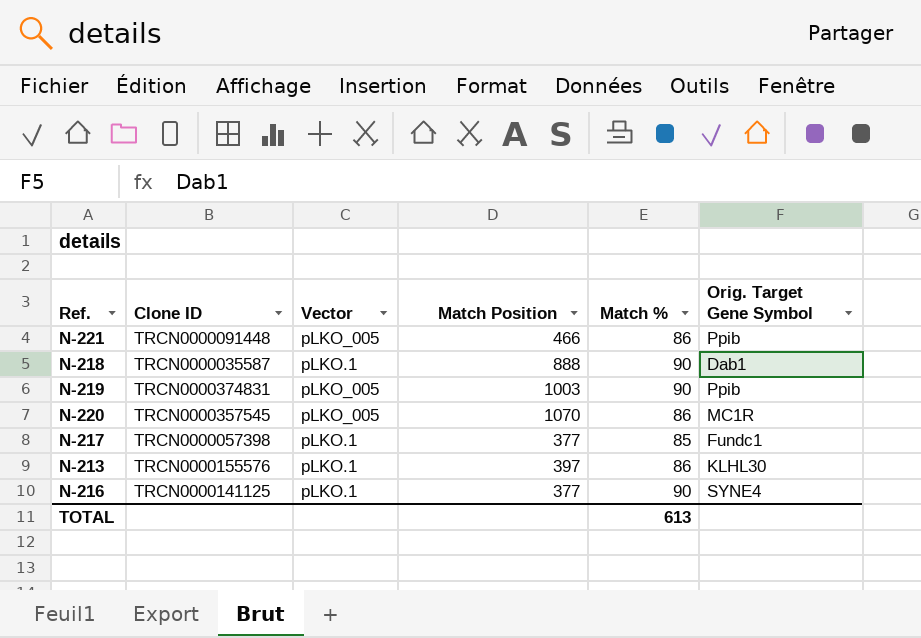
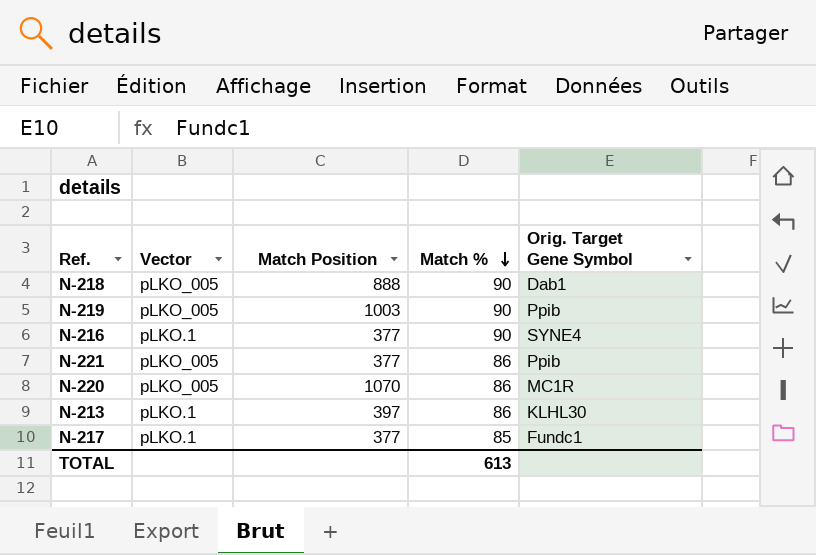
row order: none -> Match % descending
column Clone ID | position: 2 -> none
N-218 | Vector: pLKO.1 -> pLKO_005
N-221 | Match Position: 466 -> 377

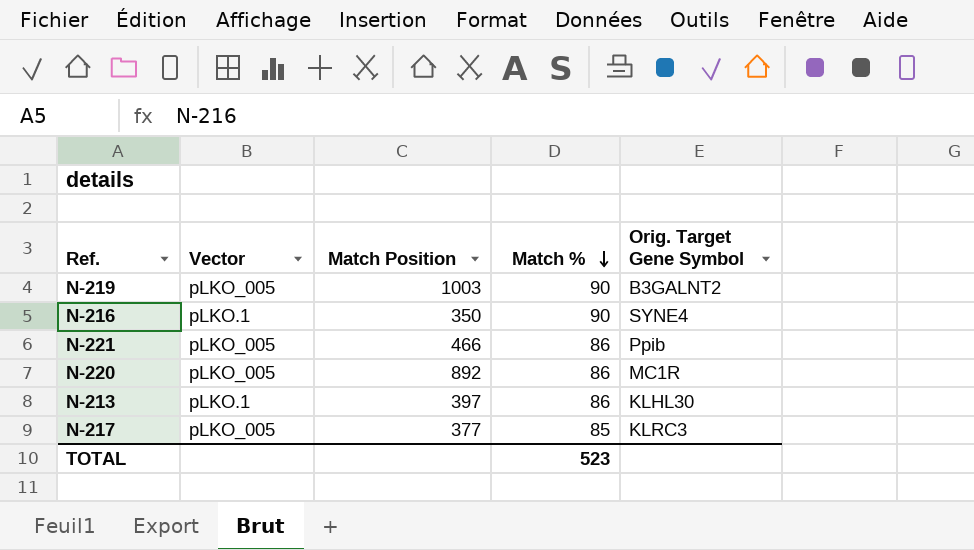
row N-218: pLKO_005 | 888 | 90 | Dab1 -> none
N-219 | Orig. Target Gene Symbol: Ppib -> B3GALNT2
N-216 | Match Position: 377 -> 350
N-221 | Match Position: 377 -> 466
N-220 | Match Position: 1070 -> 892
N-217 | Vector: pLKO.1 -> pLKO_005
N-217 | Orig. Target Gene Symbol: Fundc1 -> KLRC3
TOTAL | Match %: 613 -> 523

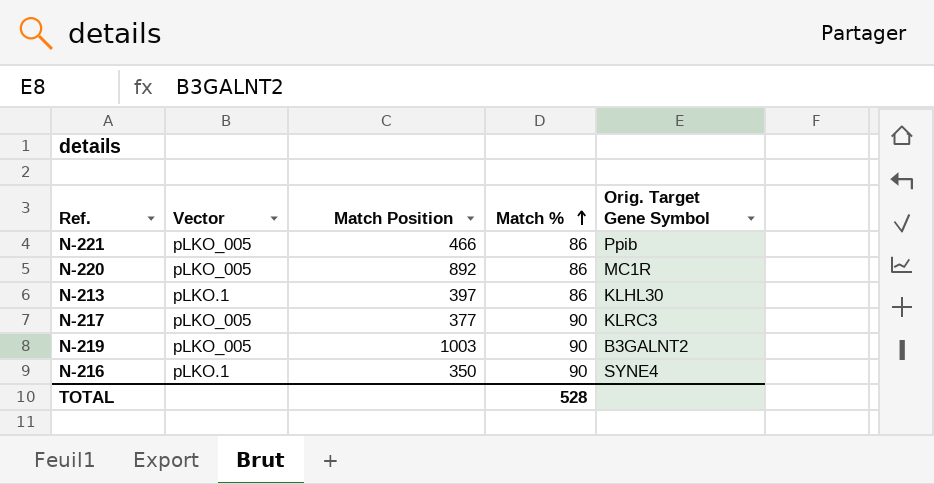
row order: Match % descending -> Match % ascending
N-217 | Match %: 85 -> 90
TOTAL | Match %: 523 -> 528

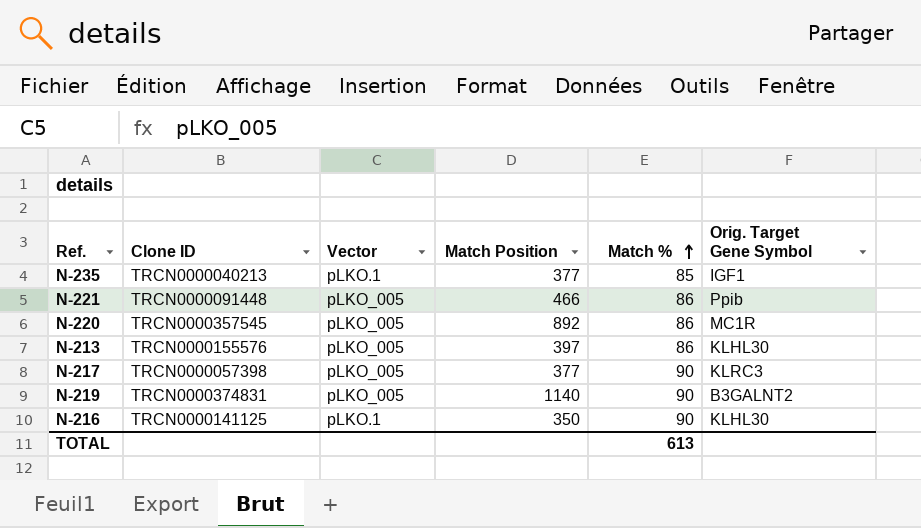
column Clone ID | position: none -> 2
row N-235: none -> TRCN0000040213 | pLKO.1 | 377 | 85 | IGF1
N-213 | Vector: pLKO.1 -> pLKO_005
N-219 | Match Position: 1003 -> 1140
N-216 | Orig. Target Gene Symbol: SYNE4 -> KLHL30
TOTAL | Match %: 528 -> 613

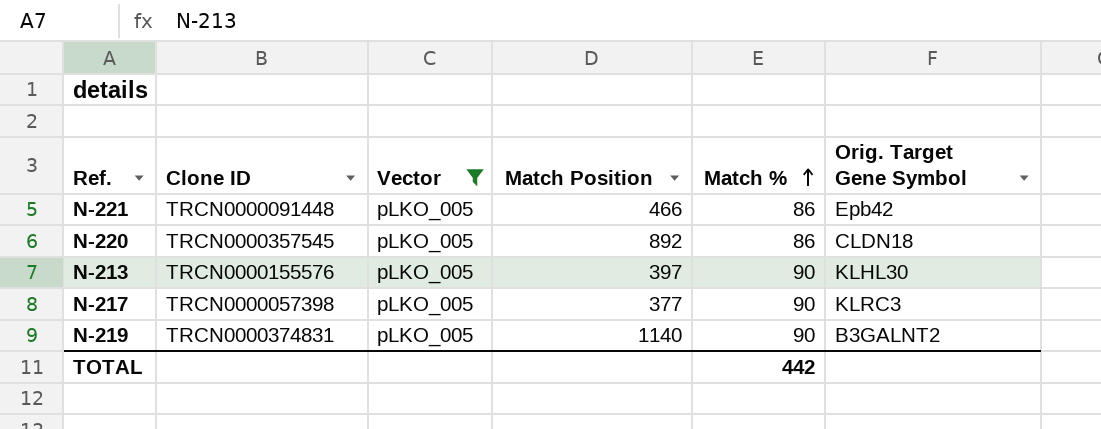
filter: none -> Vector = pLKO_005
N-221 | Orig. Target Gene Symbol: Ppib -> Epb42
N-220 | Orig. Target Gene Symbol: MC1R -> CLDN18
N-213 | Match %: 86 -> 90
TOTAL | Match %: 613 -> 442

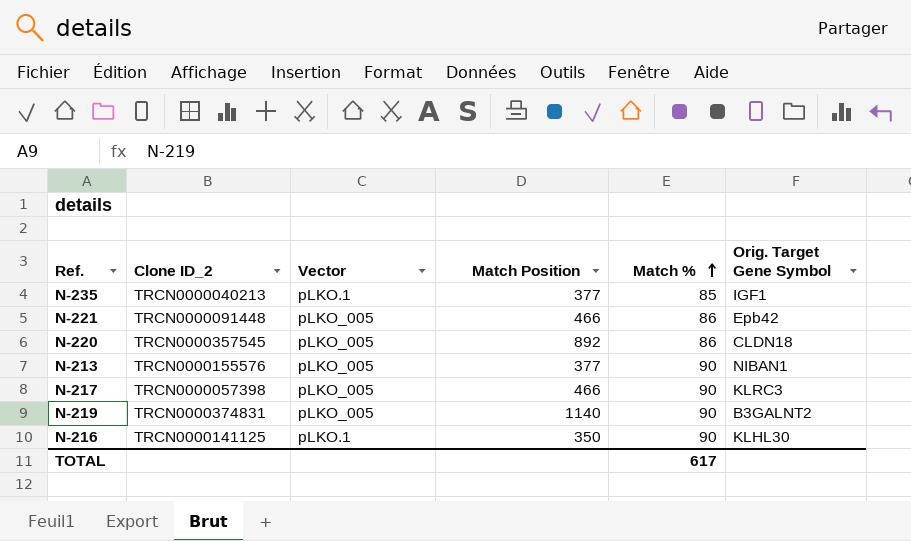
filter: Vector = pLKO_005 -> none
column name: Clone ID -> Clone ID_2
N-213 | Match Position: 397 -> 377
N-213 | Orig. Target Gene Symbol: KLHL30 -> NIBAN1
N-217 | Match Position: 377 -> 466
TOTAL | Match %: 442 -> 617

